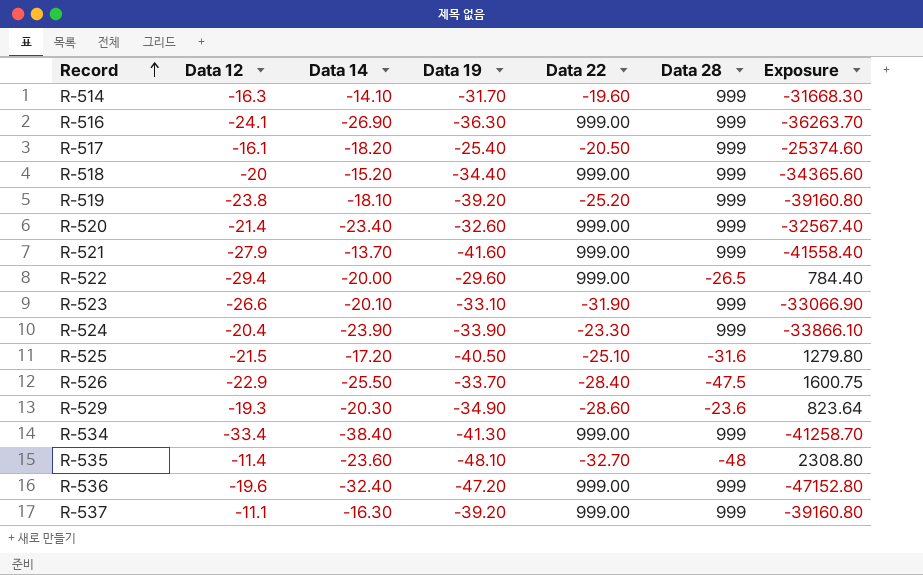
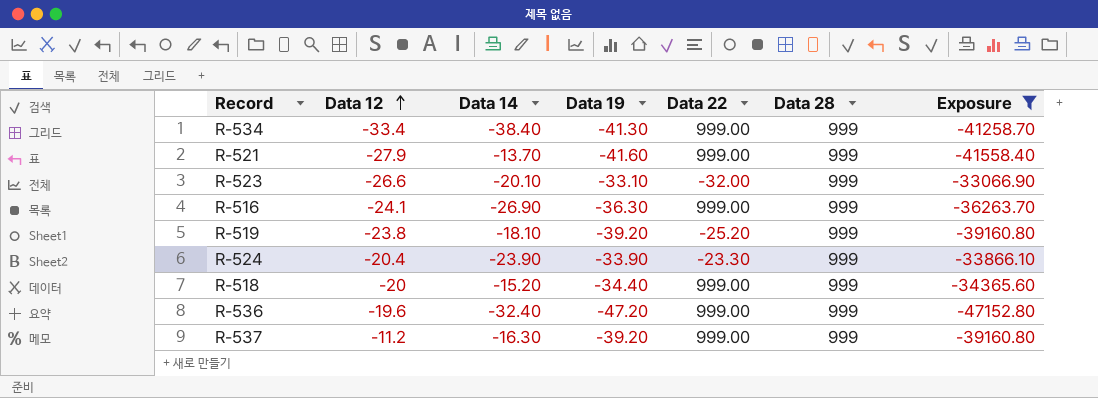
filter: none -> Exposure <= -33066.90
row order: Record ascending -> Data 12 ascending
R-523 | Data 22: -31.90 -> -32.00
R-537 | Data 12: -11.1 -> -11.2

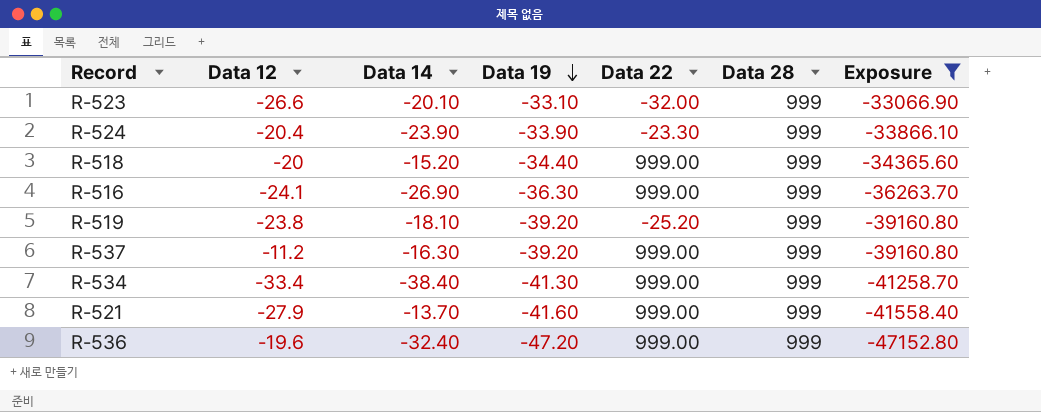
row order: Data 12 ascending -> Data 19 descending

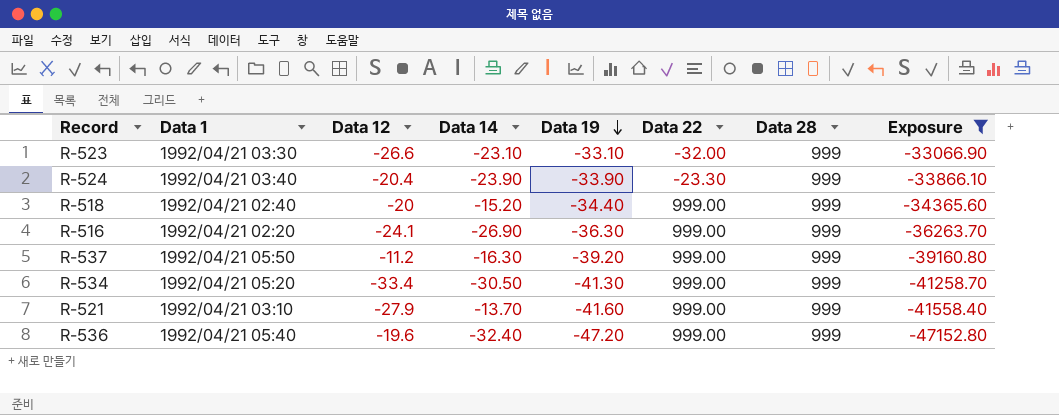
column Data 1 | position: none -> 2
row R-519: -23.8 | -18.10 | -39.20 | -25.20 | 999 | -39160.80 -> none
R-523 | Data 14: -20.10 -> -23.10
R-534 | Data 14: -38.40 -> -30.50

